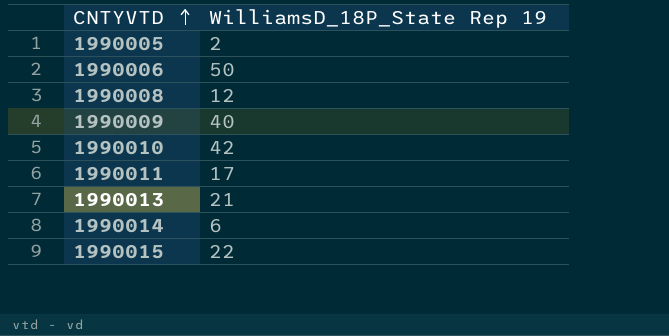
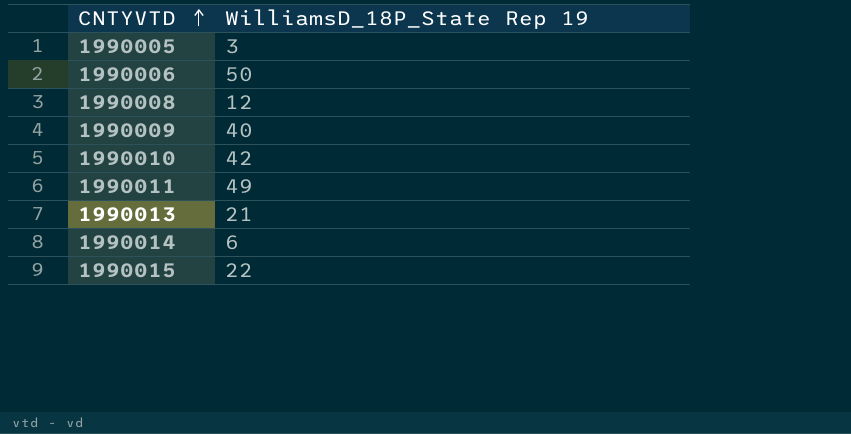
1990005 | WilliamsD_18P_State Rep 19: 2 -> 3
1990011 | WilliamsD_18P_State Rep 19: 17 -> 49

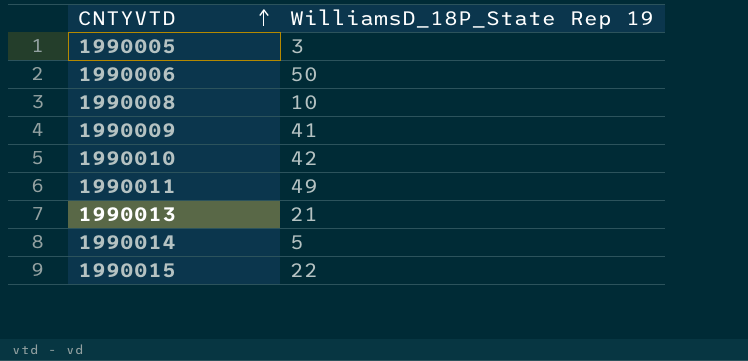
1990008 | WilliamsD_18P_State Rep 19: 12 -> 10
1990009 | WilliamsD_18P_State Rep 19: 40 -> 41
1990014 | WilliamsD_18P_State Rep 19: 6 -> 5

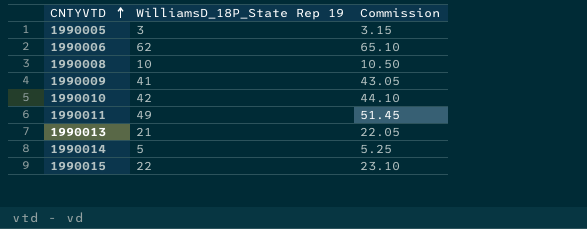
column Commission | formula: none -> [WilliamsD_18P_State Rep 19] * 1.05
1990006 | WilliamsD_18P_State Rep 19: 50 -> 62

